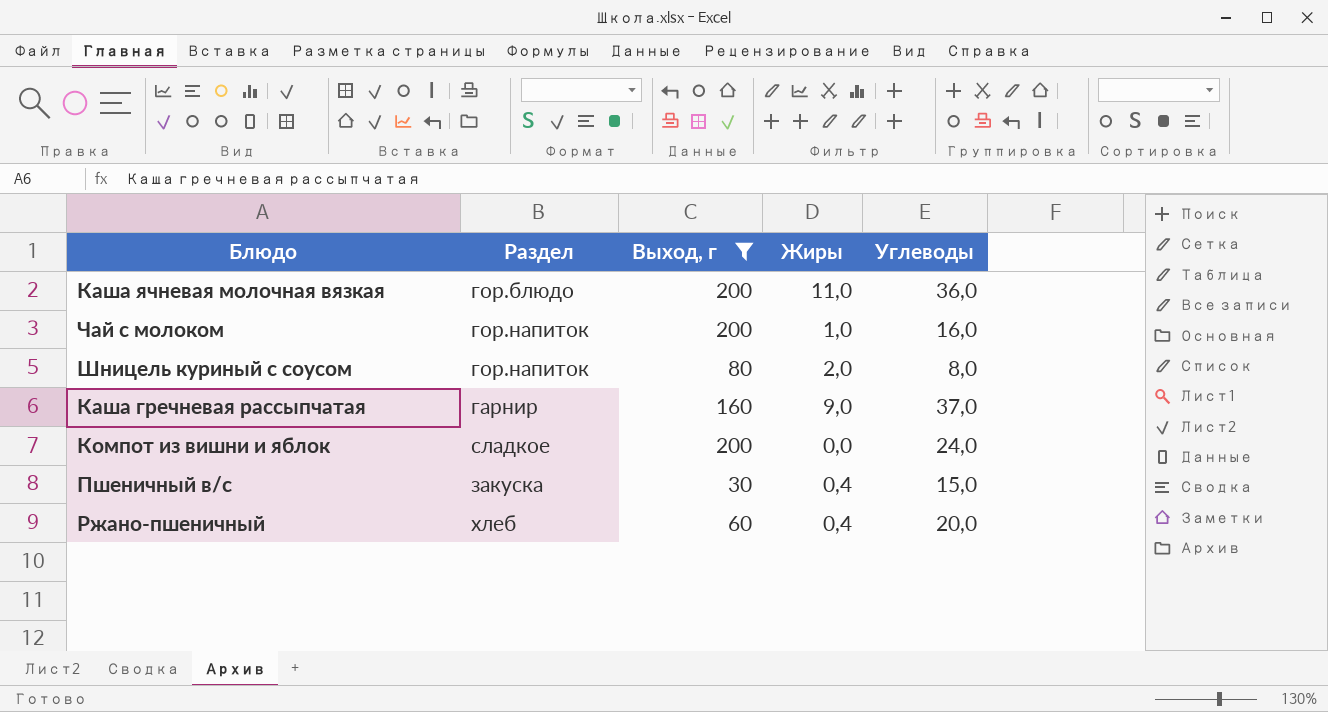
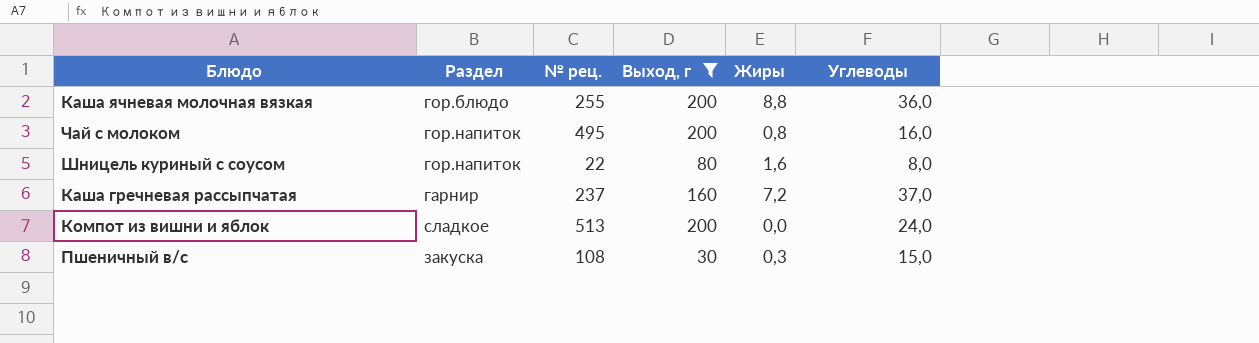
column № рец. | position: none -> 3
row Ржано-пшеничный: хлеб | 60 | 0,4 | 20,0 -> none
Каша ячневая молочная вязкая | Жиры: 11,0 -> 8,8
Чай с молоком | Жиры: 1,0 -> 0,8
Шницель куриный с соусом | Жиры: 2,0 -> 1,6
Каша гречневая рассыпчатая | Жиры: 9,0 -> 7,2
Пшеничный в/с | Жиры: 0,4 -> 0,3

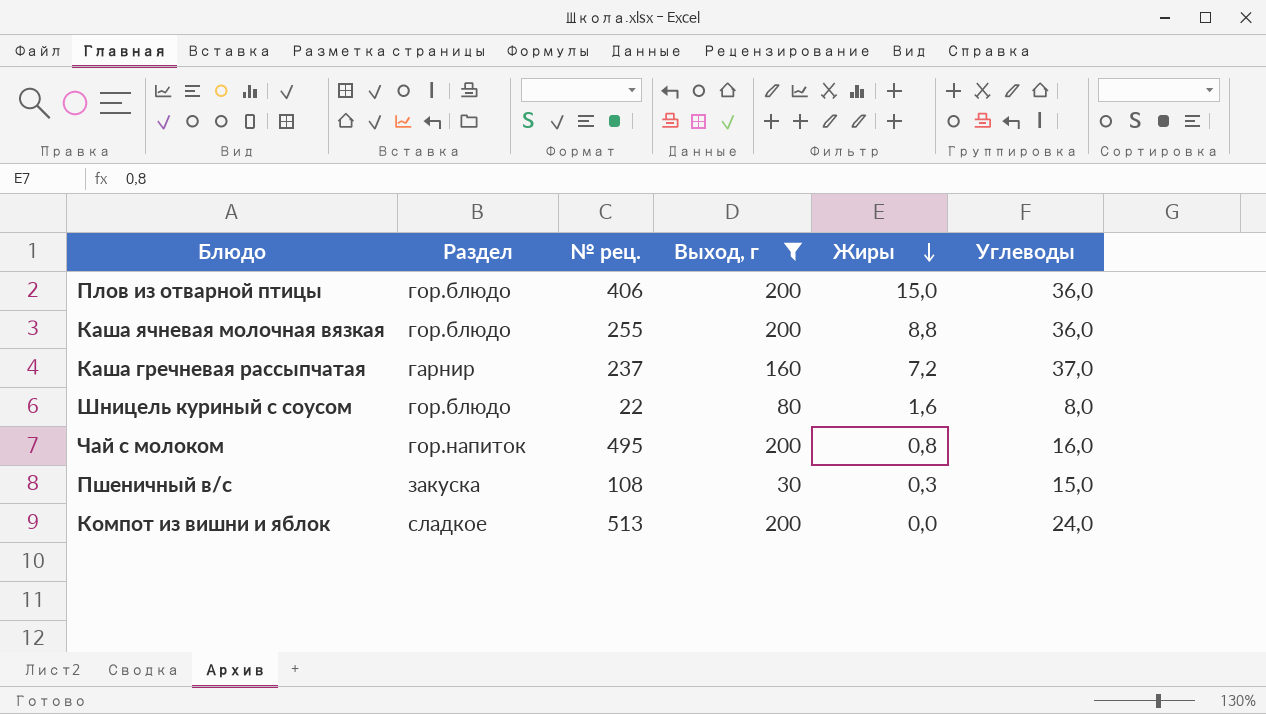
row order: none -> Жиры descending
row Плов из отварной птицы: none -> гор.блюдо | 406 | 200 | 15,0 | 36,0
Шницель куриный с соусом | Раздел: гор.напиток -> гор.блюдо

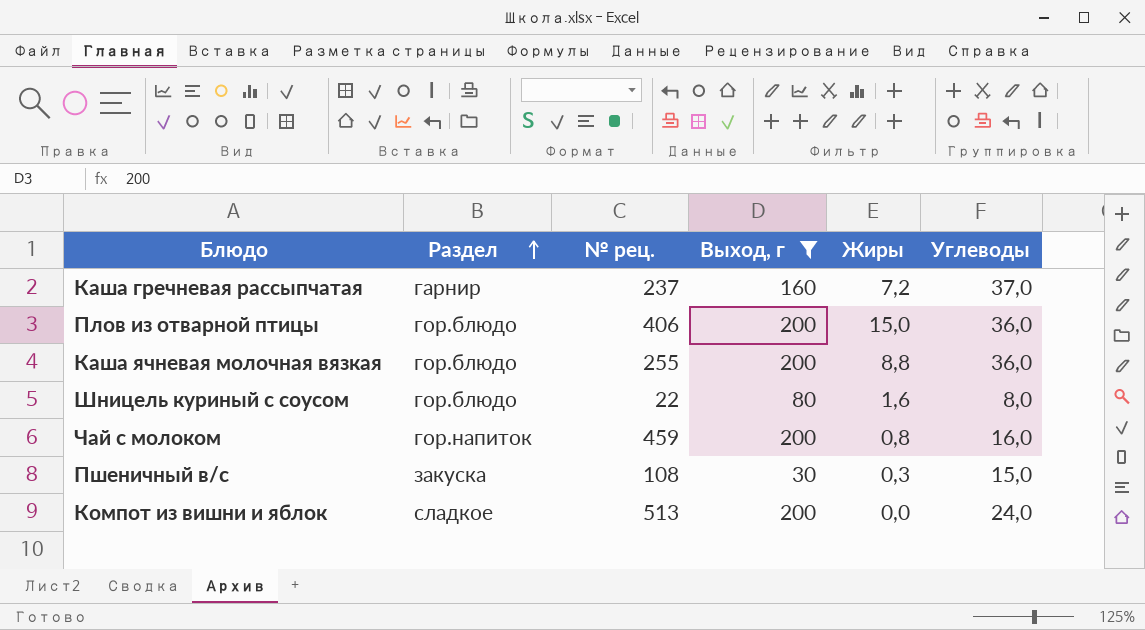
row order: Жиры descending -> Раздел ascending
Чай с молоком | № рец.: 495 -> 459

